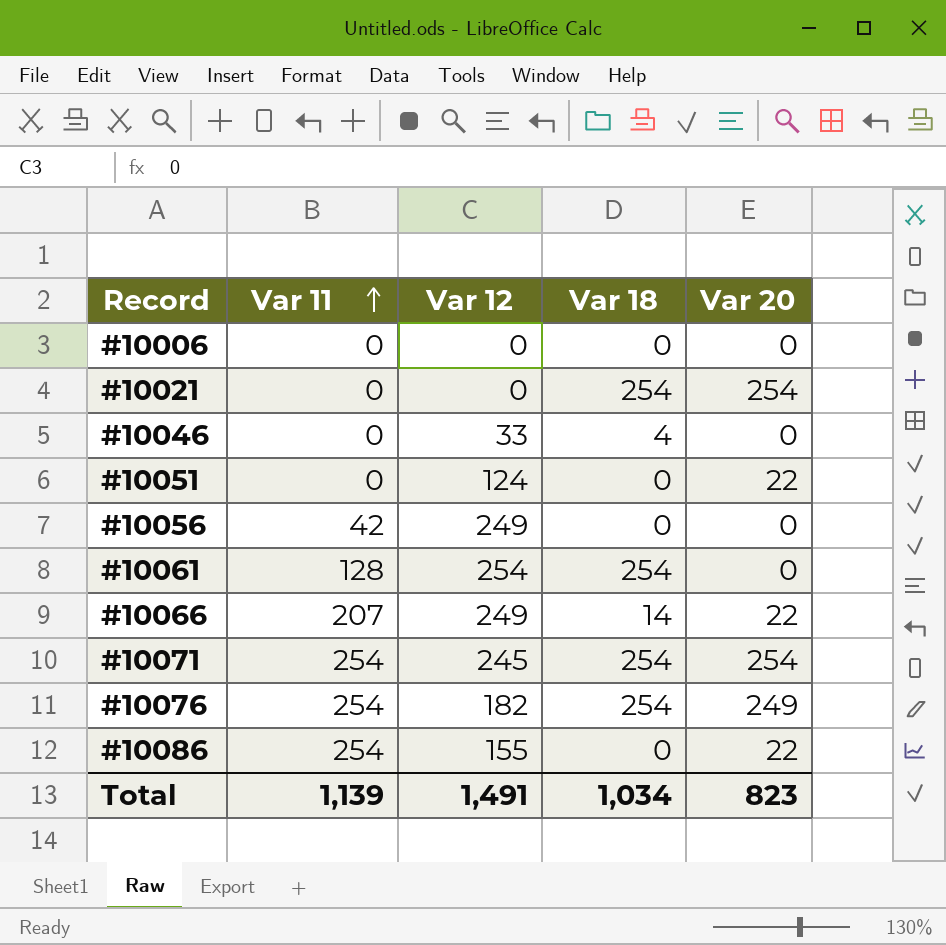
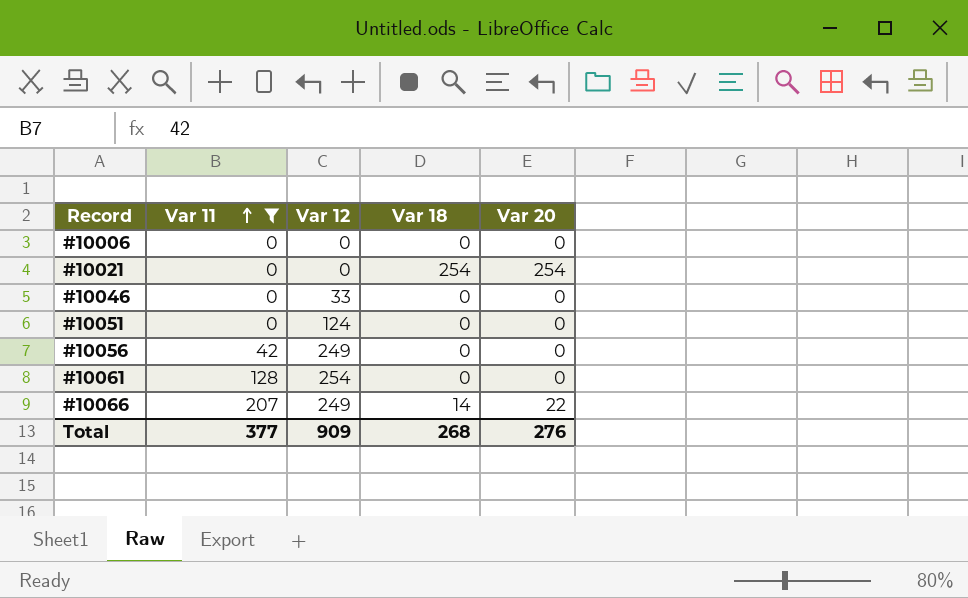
filter: none -> Var 11 != 254
#10046 | Var 18: 4 -> 0
#10051 | Var 20: 22 -> 0
#10061 | Var 18: 254 -> 0
Total | Var 11: 1,139 -> 377
Total | Var 12: 1,491 -> 909
Total | Var 18: 1,034 -> 268
Total | Var 20: 823 -> 276

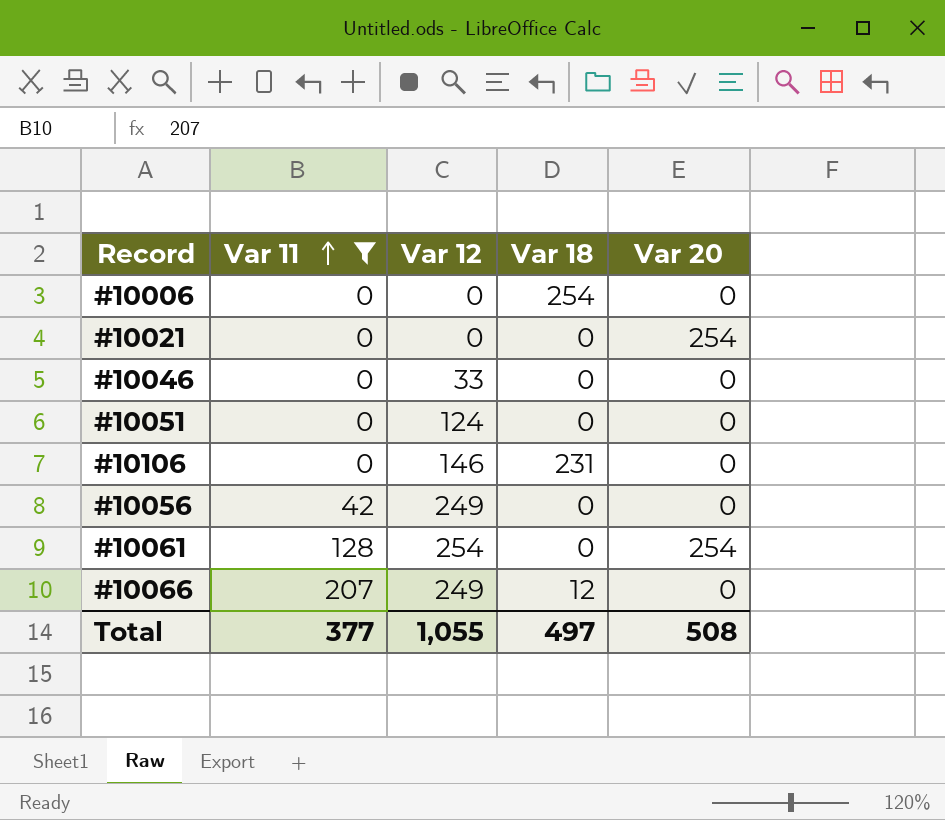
#10006 | Var 18: 0 -> 254
#10021 | Var 18: 254 -> 0
row #10106: none -> 0 | 146 | 231 | 0
#10061 | Var 20: 0 -> 254
#10066 | Var 18: 14 -> 12
#10066 | Var 20: 22 -> 0
Total | Var 12: 909 -> 1,055
Total | Var 18: 268 -> 497
Total | Var 20: 276 -> 508

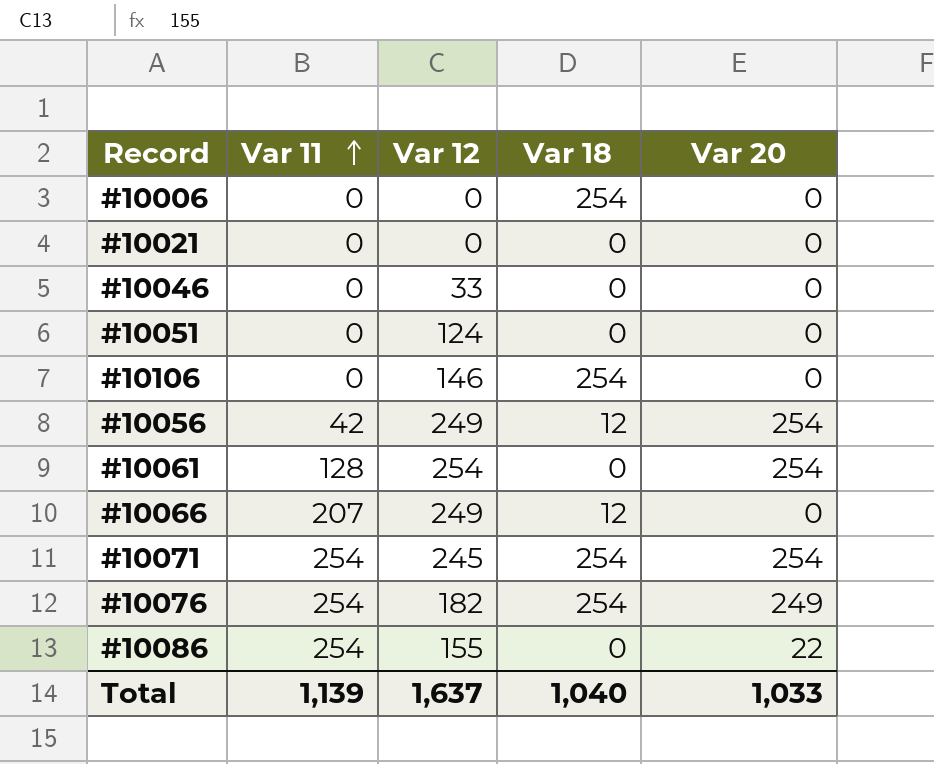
filter: Var 11 != 254 -> none
#10021 | Var 20: 254 -> 0
#10106 | Var 18: 231 -> 254
#10056 | Var 18: 0 -> 12
#10056 | Var 20: 0 -> 254
Total | Var 11: 377 -> 1,139
Total | Var 12: 1,055 -> 1,637
Total | Var 18: 497 -> 1,040
Total | Var 20: 508 -> 1,033

